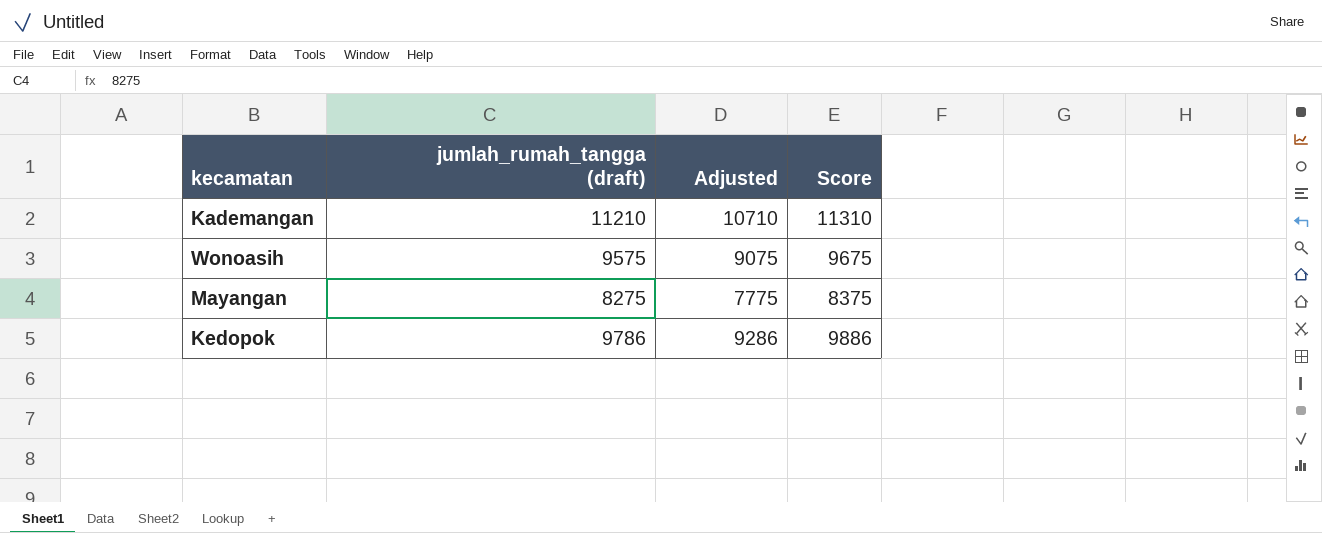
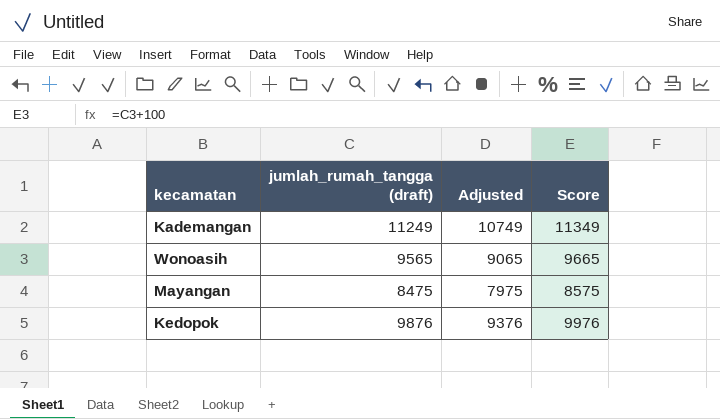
Kademangan | jumlah_rumah_tangga (draft): 11210 -> 11249
Kademangan | Adjusted: 10710 -> 10749
Kademangan | Score: 11310 -> 11349
Wonoasih | jumlah_rumah_tangga (draft): 9575 -> 9565
Wonoasih | Adjusted: 9075 -> 9065
Wonoasih | Score: 9675 -> 9665
Mayangan | jumlah_rumah_tangga (draft): 8275 -> 8475
Mayangan | Adjusted: 7775 -> 7975
Mayangan | Score: 8375 -> 8575
Kedopok | jumlah_rumah_tangga (draft): 9786 -> 9876
Kedopok | Adjusted: 9286 -> 9376
Kedopok | Score: 9886 -> 9976

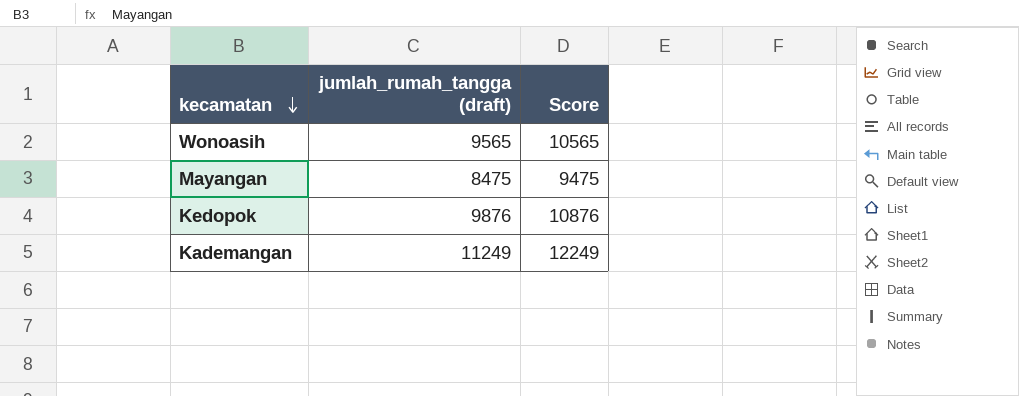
row order: none -> kecamatan descending
column Adjusted | formula: [jumlah_rumah_tangga (draft)] - 500 -> none
column Score | formula: [jumlah_rumah_tangga (draft)] + 100 -> [jumlah_rumah_tangga (draft)] + 1000

